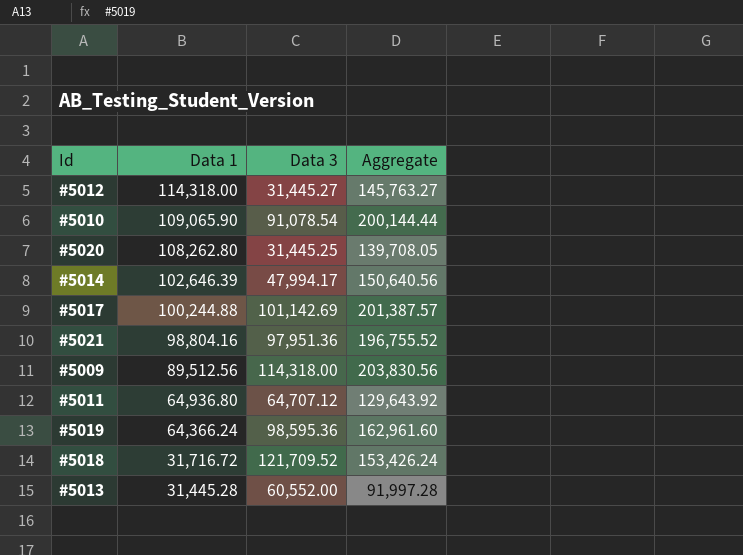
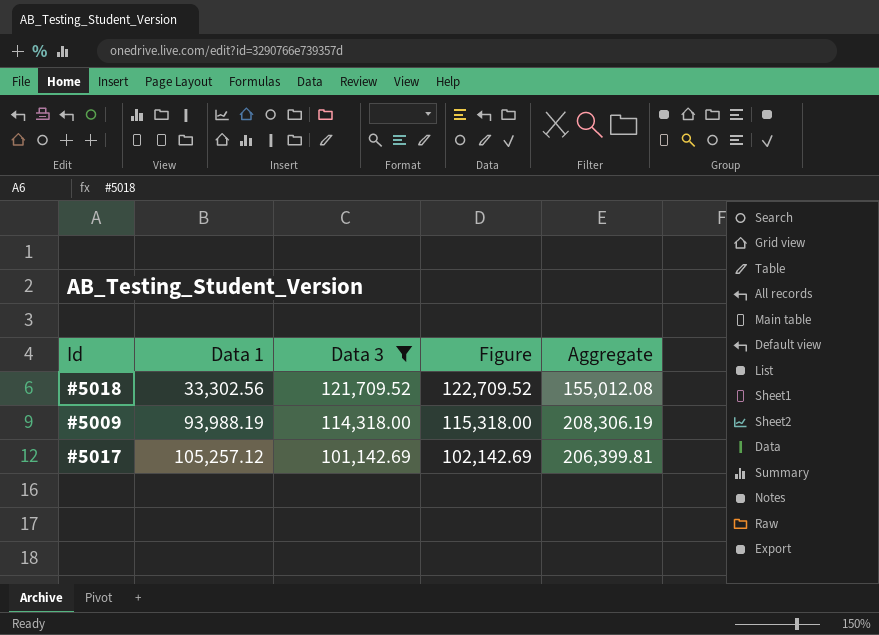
filter: none -> Data 3 >= 101,142.69
row order: Data 1 descending -> Data 1 ascending
column Figure | formula: none -> [Data 3] + 1000
#5018 | Data 1: 31,716.72 -> 33,302.56
#5018 | Aggregate: 153,426.24 -> 155,012.08
#5009 | Data 1: 89,512.56 -> 93,988.19
#5009 | Aggregate: 203,830.56 -> 208,306.19
#5017 | Data 1: 100,244.88 -> 105,257.12
#5017 | Aggregate: 201,387.57 -> 206,399.81

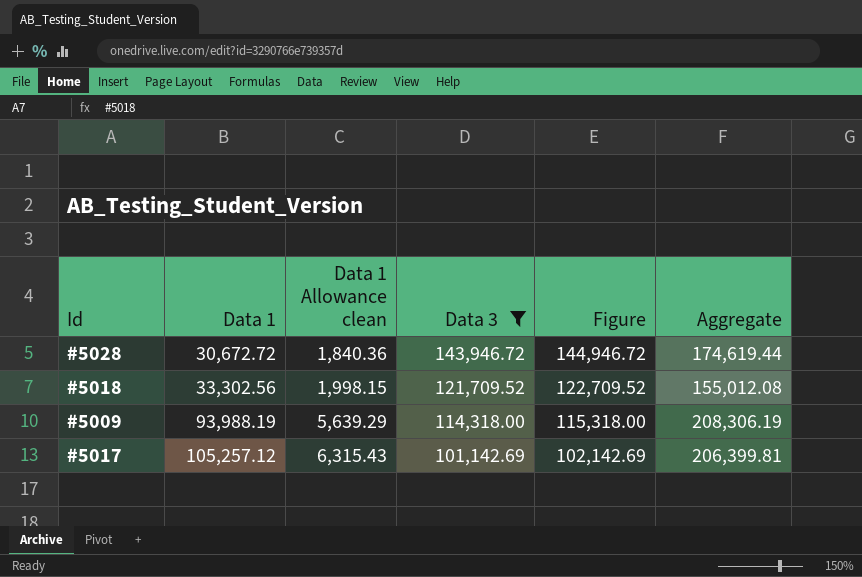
column Data 1 Allowance clean | formula: none -> [Data 1] * 0.06
row #5028: none -> 30,672.72 | 1,840.36 | 143,946.72 | 144,946.72 | 174,619.44

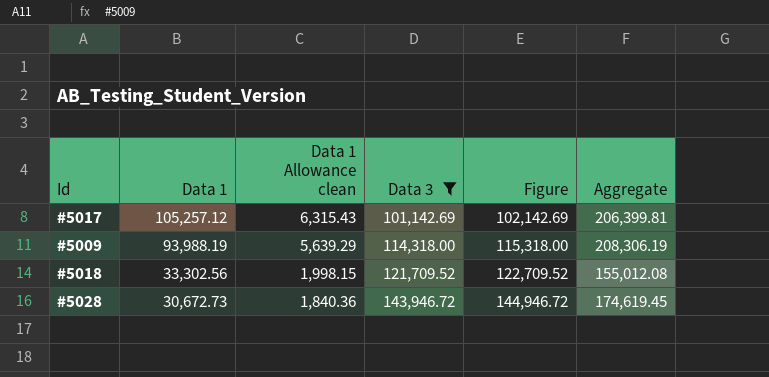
row order: Data 1 ascending -> Data 1 descending
#5028 | Data 1: 30,672.72 -> 30,672.73
#5028 | Aggregate: 174,619.44 -> 174,619.45

